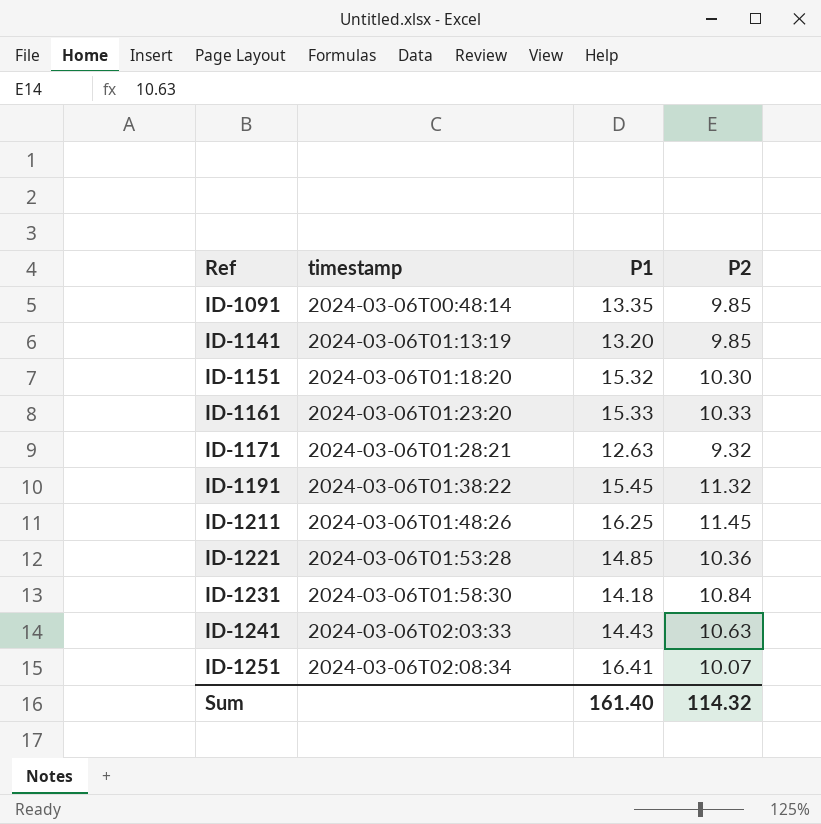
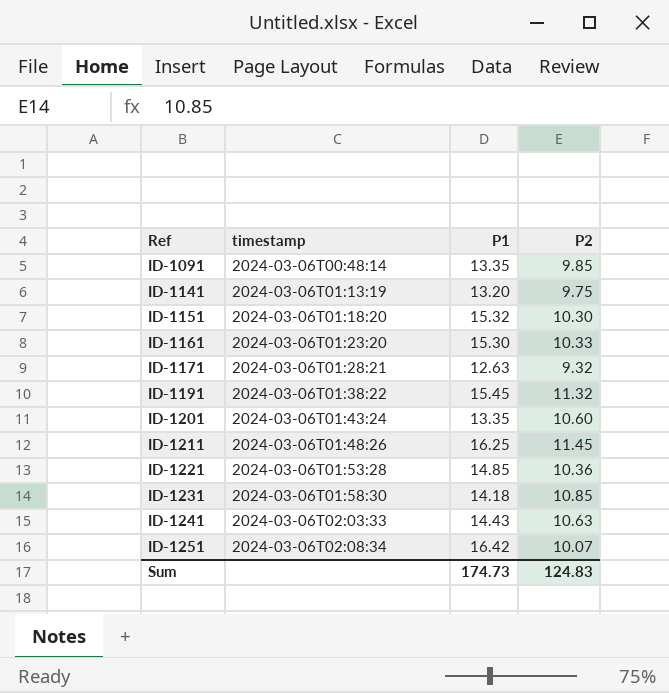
ID-1141 | P2: 9.85 -> 9.75
ID-1161 | P1: 15.33 -> 15.30
row ID-1201: none -> 2024-03-06T01:43:24 | 13.35 | 10.60
ID-1231 | P2: 10.84 -> 10.85
ID-1251 | P1: 16.41 -> 16.42
Sum | P1: 161.40 -> 174.73
Sum | P2: 114.32 -> 124.83

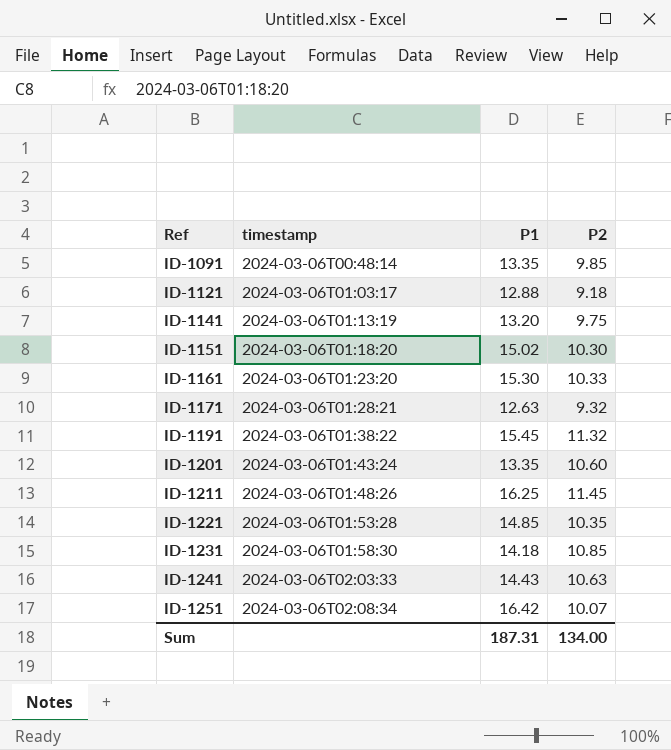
row ID-1121: none -> 2024-03-06T01:03:17 | 12.88 | 9.18
ID-1151 | P1: 15.32 -> 15.02
ID-1221 | P2: 10.36 -> 10.35
Sum | P1: 174.73 -> 187.31
Sum | P2: 124.83 -> 134.00

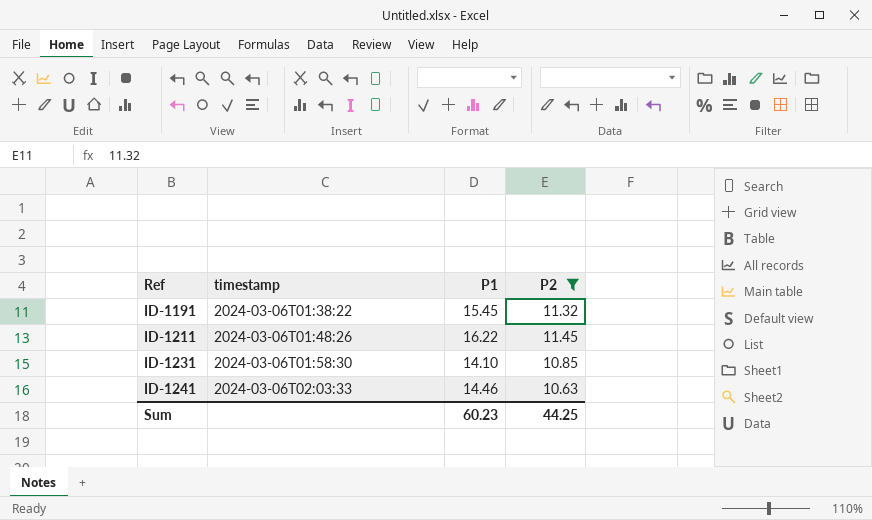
filter: none -> P2 >= 10.63
ID-1211 | P1: 16.25 -> 16.22
ID-1231 | P1: 14.18 -> 14.10
ID-1241 | P1: 14.43 -> 14.46
Sum | P1: 187.31 -> 60.23
Sum | P2: 134.00 -> 44.25

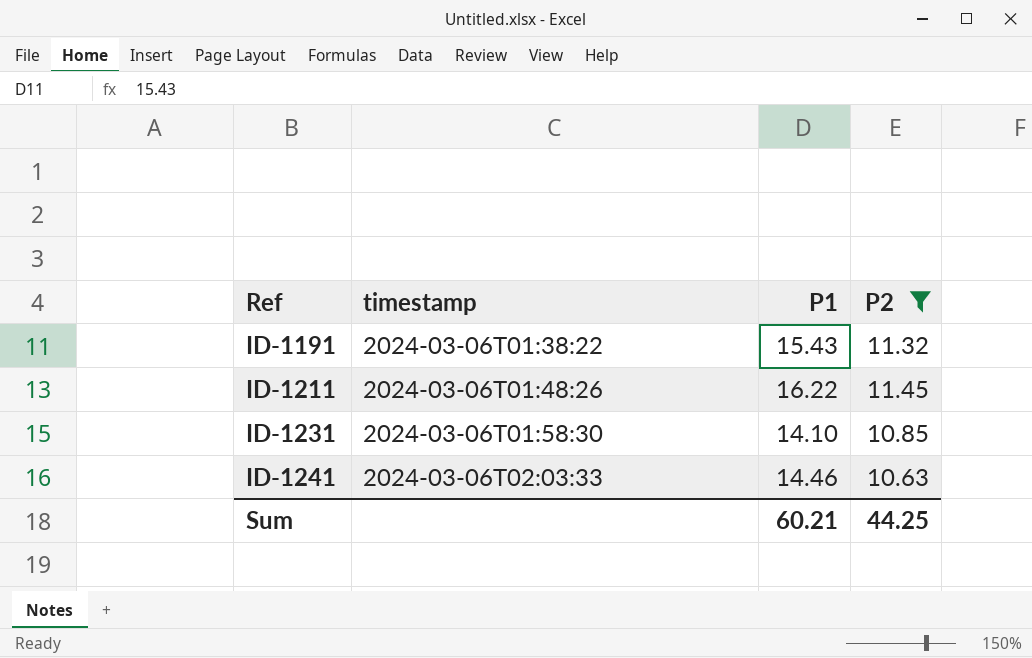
ID-1191 | P1: 15.45 -> 15.43
Sum | P1: 60.23 -> 60.21

